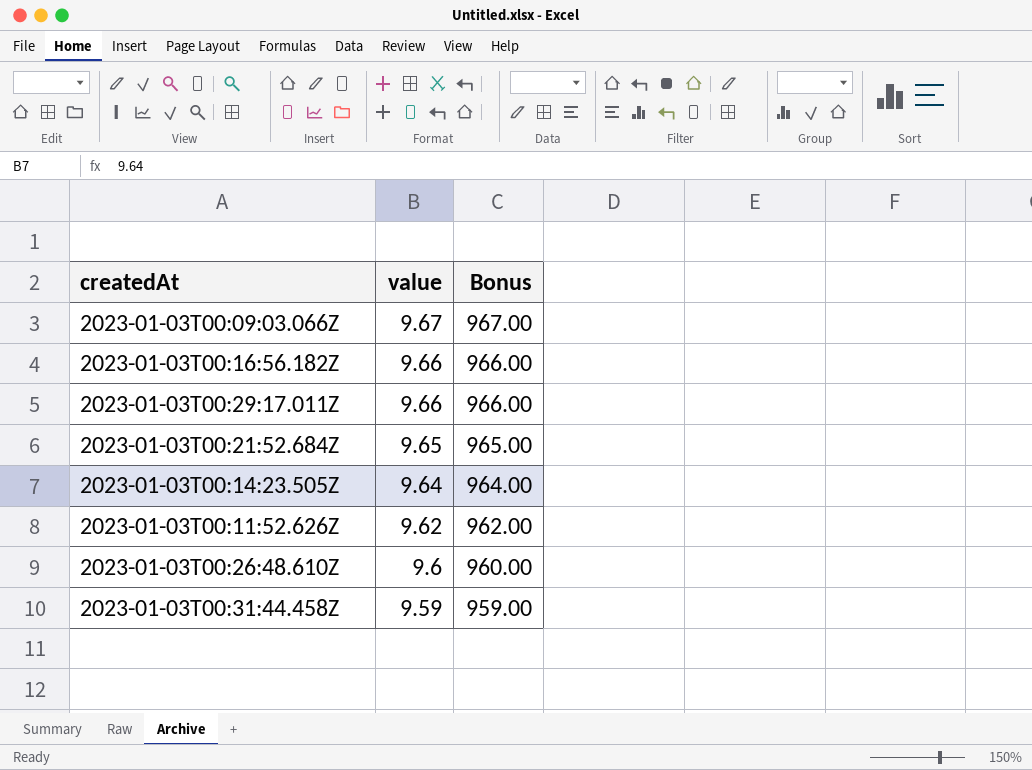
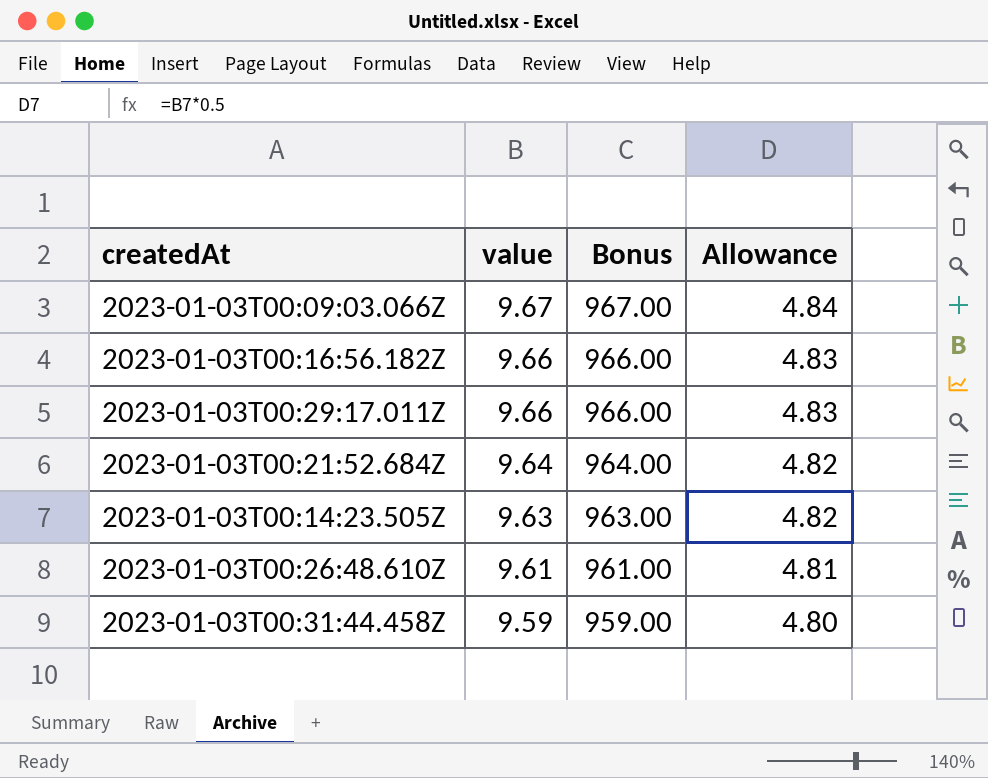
column Allowance | formula: none -> [value] * 0.5
row 2023-01-03T00:11:52.626Z: 9.62 | 962.00 -> none
2023-01-03T00:21:52.684Z | value: 9.65 -> 9.64
2023-01-03T00:21:52.684Z | Bonus: 965.00 -> 964.00
2023-01-03T00:14:23.505Z | value: 9.64 -> 9.63
2023-01-03T00:14:23.505Z | Bonus: 964.00 -> 963.00
2023-01-03T00:26:48.610Z | value: 9.6 -> 9.61
2023-01-03T00:26:48.610Z | Bonus: 960.00 -> 961.00

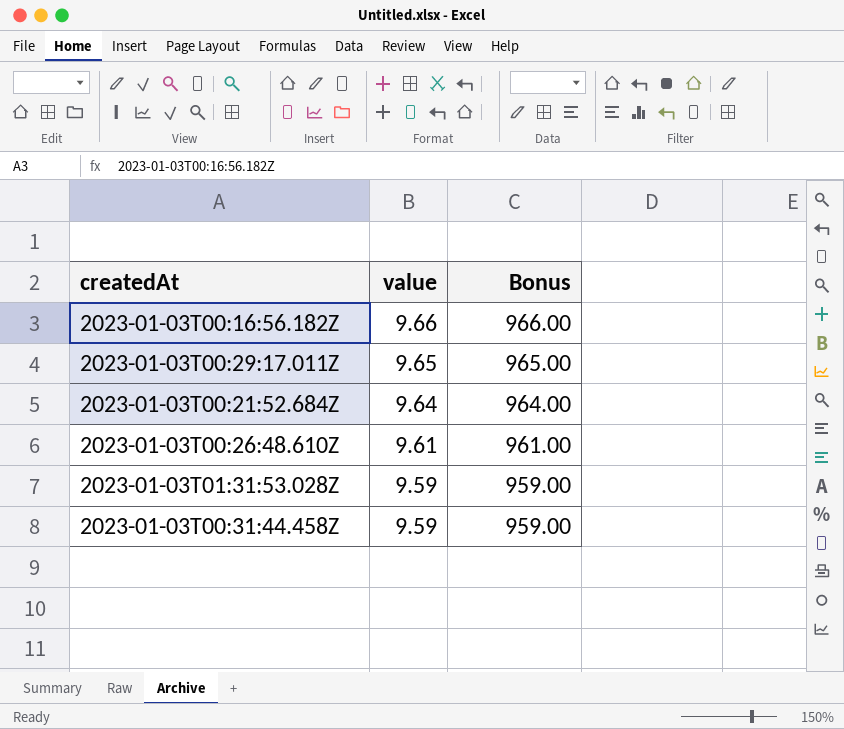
column Allowance | formula: [value] * 0.5 -> none
row 2023-01-03T00:09:03.066Z: 9.67 | 967.00 | 4.84 -> none
row 2023-01-03T00:14:23.505Z: 9.63 | 963.00 | 4.82 -> none
2023-01-03T00:29:17.011Z | value: 9.66 -> 9.65
2023-01-03T00:29:17.011Z | Bonus: 966.00 -> 965.00
row 2023-01-03T01:31:53.028Z: none -> 9.59 | 959.00

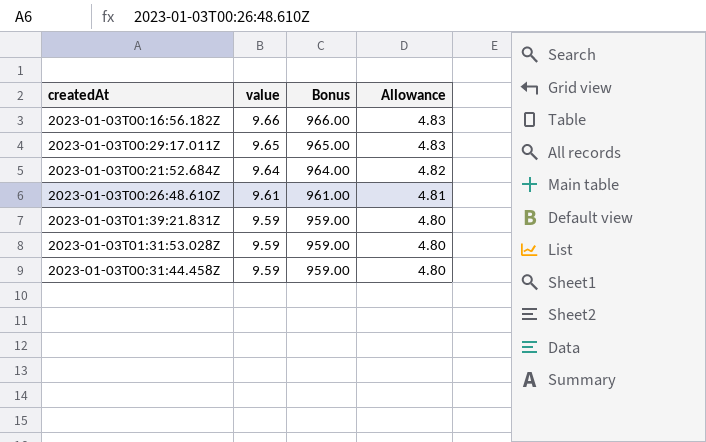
column Allowance | formula: none -> [value] * 0.5
row 2023-01-03T01:39:21.831Z: none -> 9.59 | 959.00 | 4.80

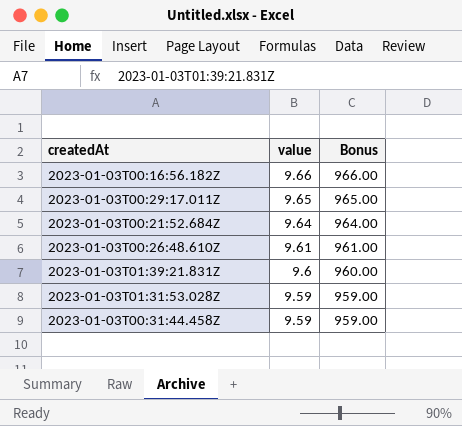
column Allowance | formula: [value] * 0.5 -> none
2023-01-03T01:39:21.831Z | value: 9.59 -> 9.6
2023-01-03T01:39:21.831Z | Bonus: 959.00 -> 960.00

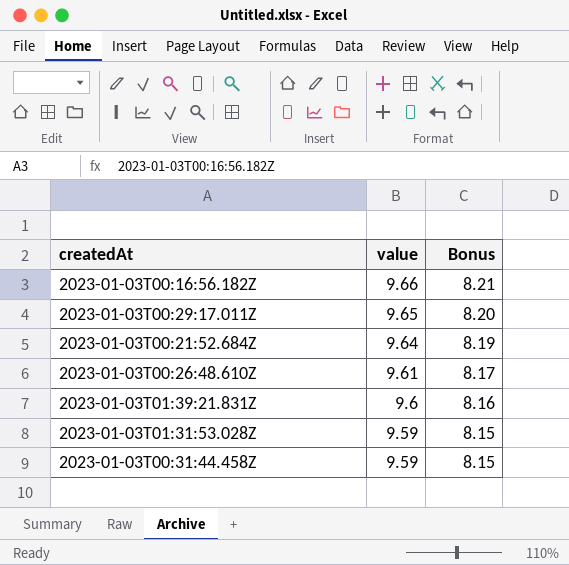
column Bonus | formula: [value] * 100 -> [value] * 0.85

